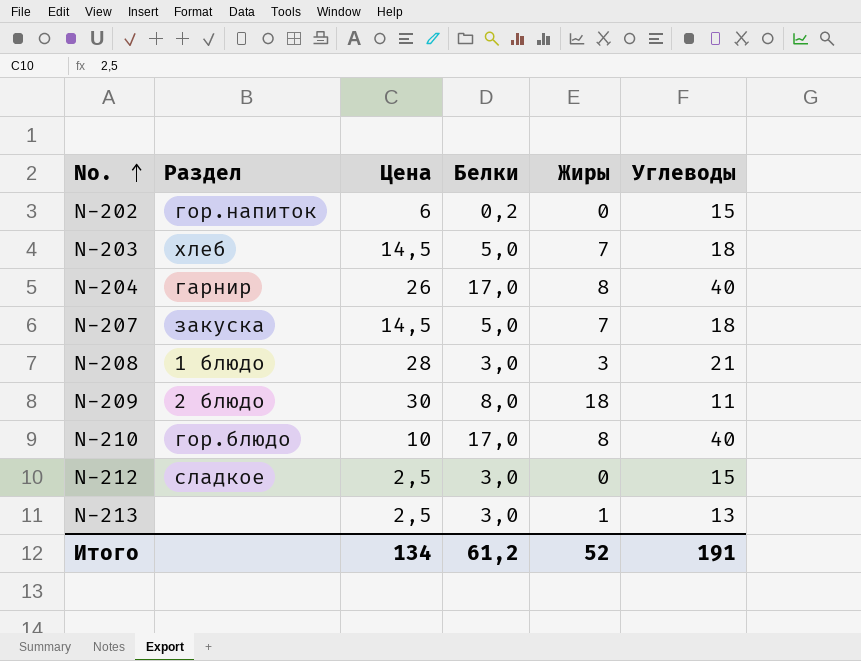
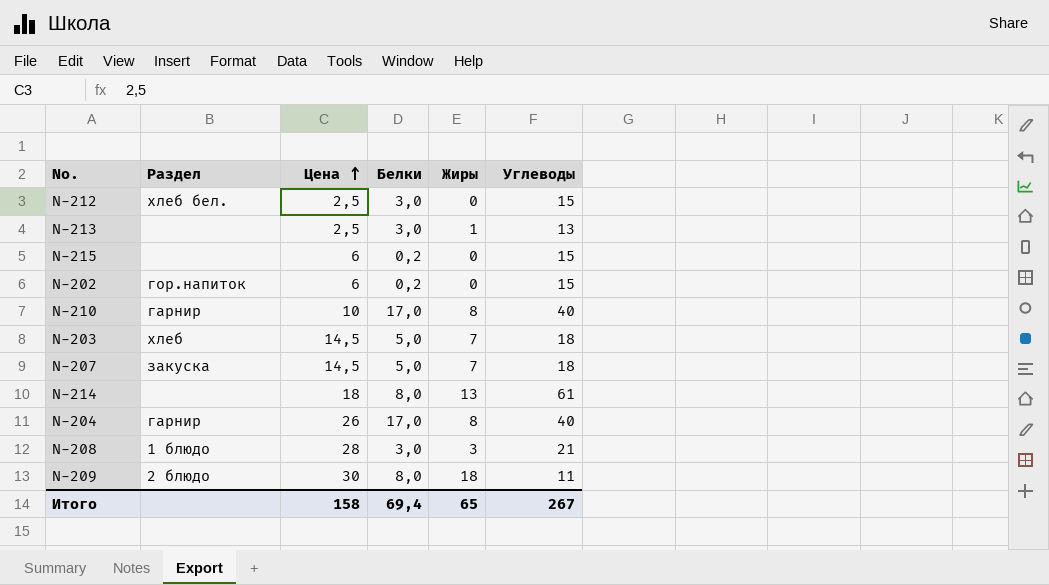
row order: No. ascending -> Цена ascending
N-212 | Раздел: сладкое -> хлеб бел.
row N-215: none -> none | 6 | 0,2 | 0 | 15
N-210 | Раздел: гор.блюдо -> гарнир
row N-214: none -> none | 18 | 8,0 | 13 | 61
Итого | Цена: 134 -> 158
Итого | Белки: 61,2 -> 69,4
Итого | Жиры: 52 -> 65
Итого | Углеводы: 191 -> 267

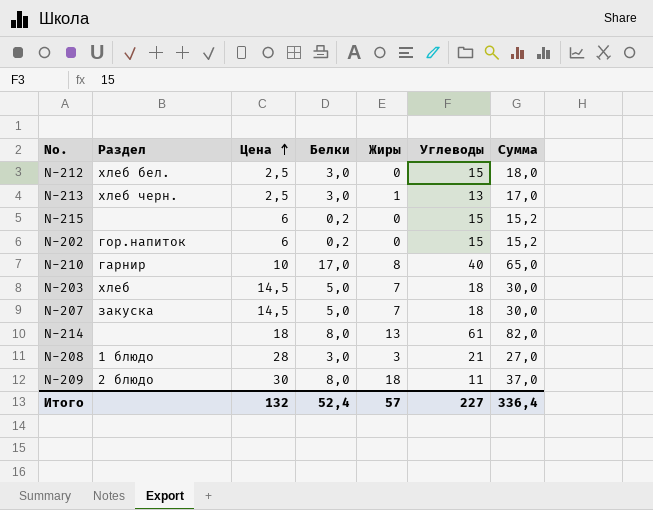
column Сумма | formula: none -> [Белки] + [Жиры] + [Углеводы]
row N-204: гарнир | 26 | 17,0 | 8 | 40 -> none
N-213 | Раздел: none -> хлеб черн.
Итого | Цена: 158 -> 132
Итого | Белки: 69,4 -> 52,4
Итого | Жиры: 65 -> 57
Итого | Углеводы: 267 -> 227

